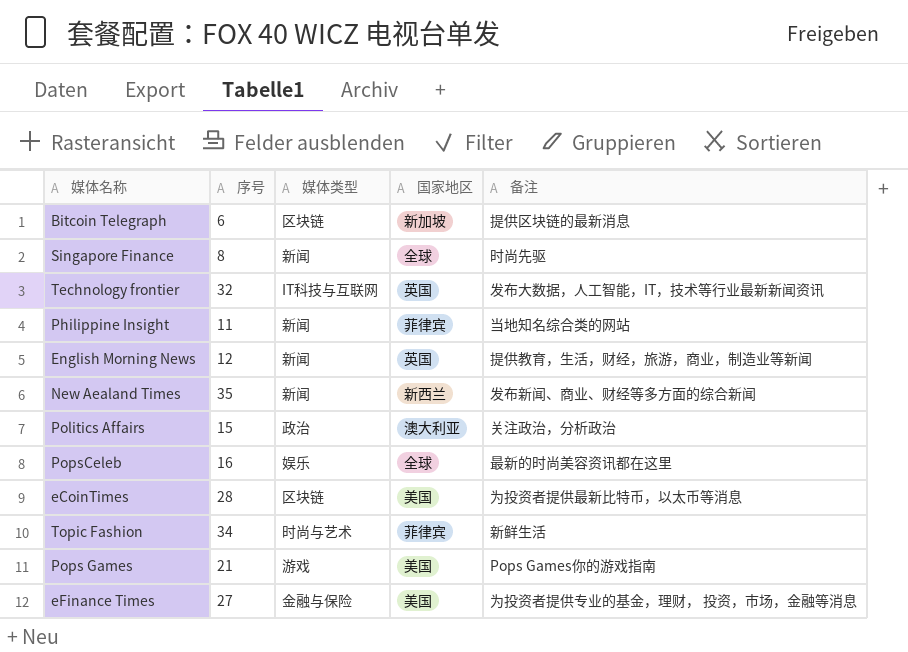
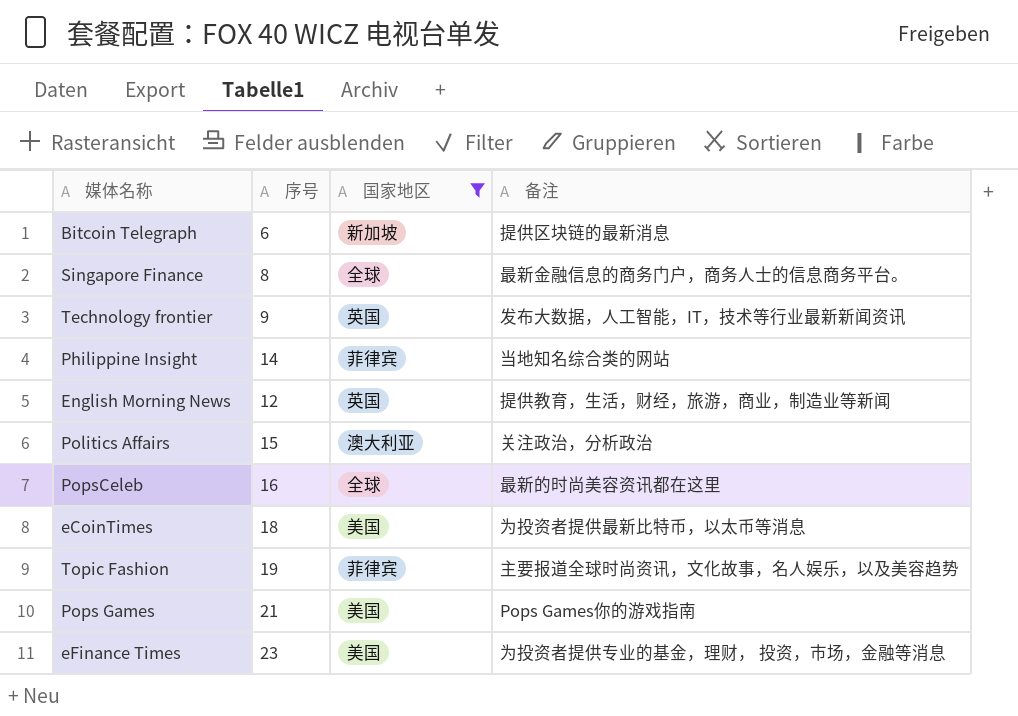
filter: none -> 国家地区 != 新西兰
column 媒体类型 | position: 3 -> none
Singapore Finance | 备注: 时尚先驱 -> 最新金融信息的商务门户，商务人士的信息商务平台。
Technology frontier | 序号: 32 -> 9
Philippine Insight | 序号: 11 -> 14
eCoinTimes | 序号: 28 -> 18
Topic Fashion | 序号: 34 -> 19
Topic Fashion | 备注: 新鲜生活 -> 主要报道全球时尚资讯，文化故事，名人娱乐，以及美容趋势
eFinance Times | 序号: 27 -> 23

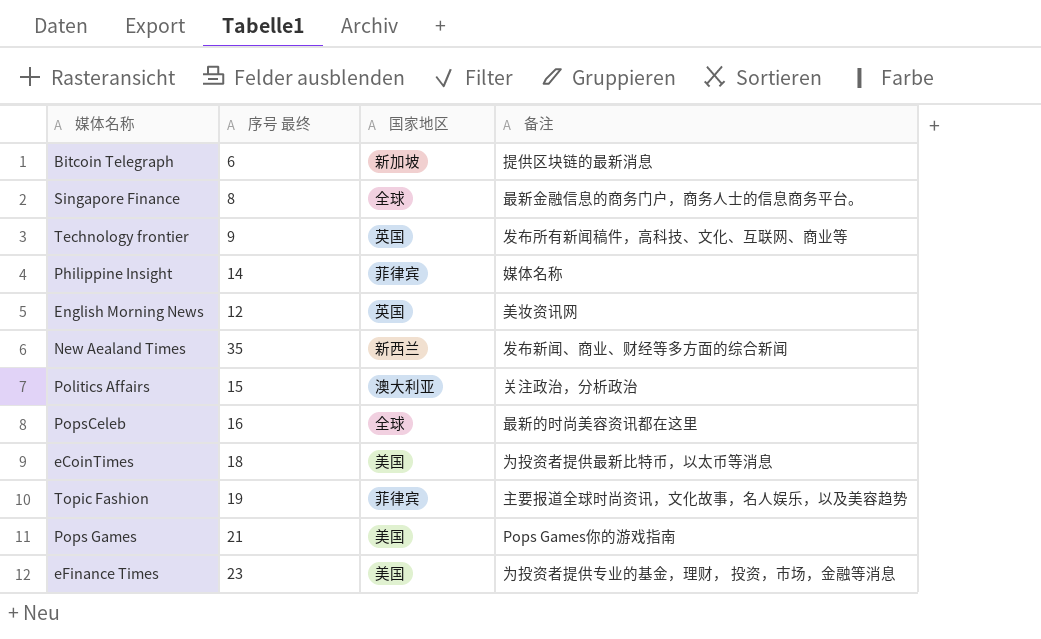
filter: 国家地区 != 新西兰 -> none
column name: 序号 -> 序号 最终
Technology frontier | 备注: 发布大数据，人工智能，IT，技术等行业最新新闻资讯 -> 发布所有新闻稿件，高科技、文化、互联网、商业等
Philippine Insight | 备注: 当地知名综合类的网站 -> 媒体名称
English Morning News | 备注: 提供教育，生活，财经，旅游，商业，制造业等新闻 -> 美妆资讯网

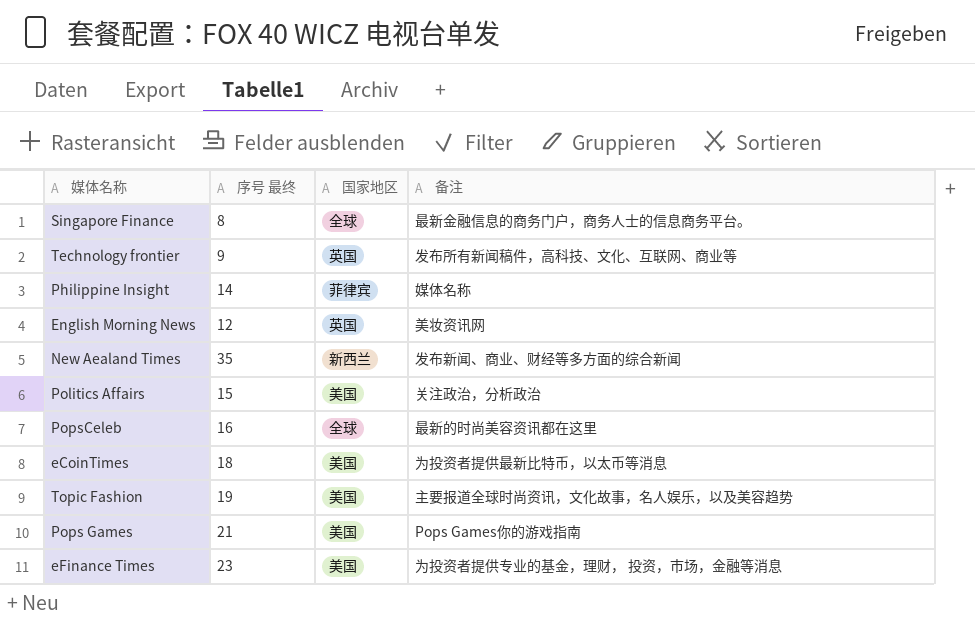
row Bitcoin Telegraph: 6 | 新加坡 | 提供区块链的最新消息 -> none
Politics Affairs | 国家地区: 澳大利亚 -> 美国
Topic Fashion | 国家地区: 菲律宾 -> 美国

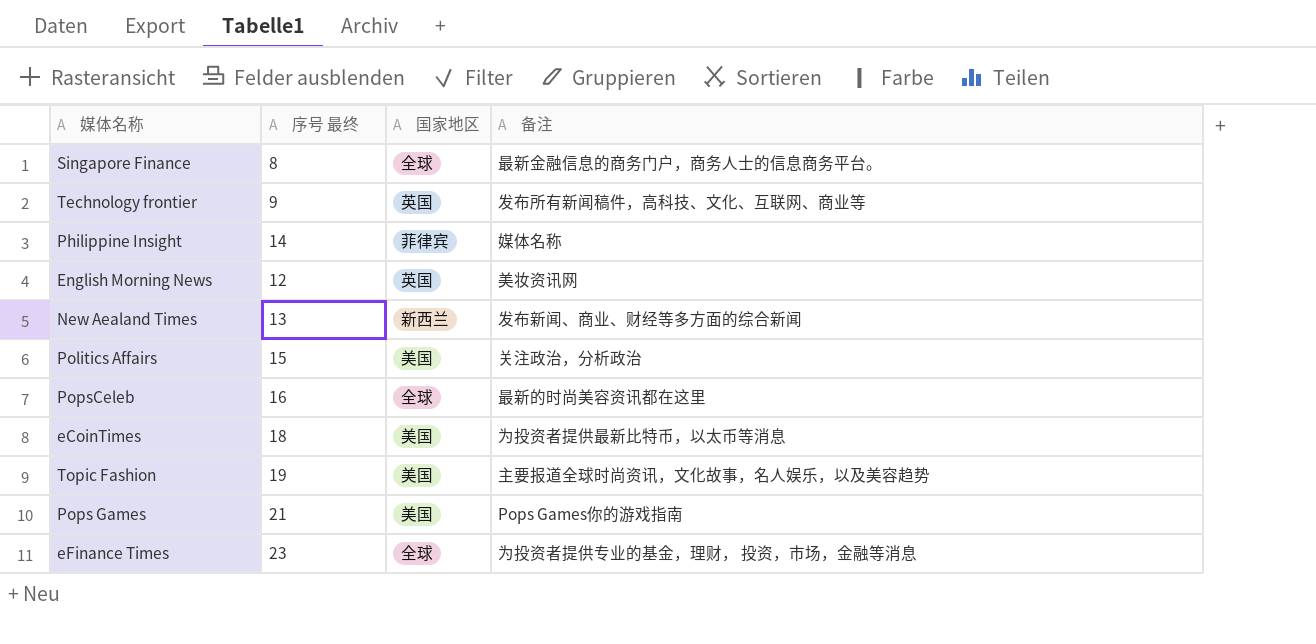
New Aealand Times | 序号 最终: 35 -> 13
eFinance Times | 国家地区: 美国 -> 全球

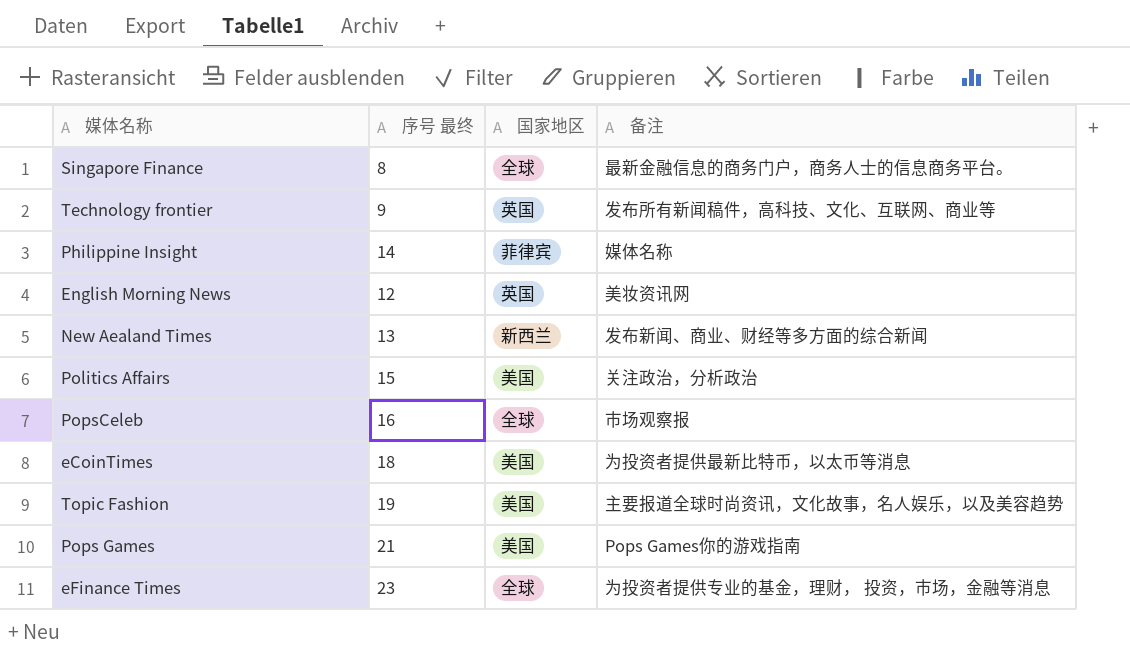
PopsCeleb | 备注: 最新的时尚美容资讯都在这里 -> 市场观察报

